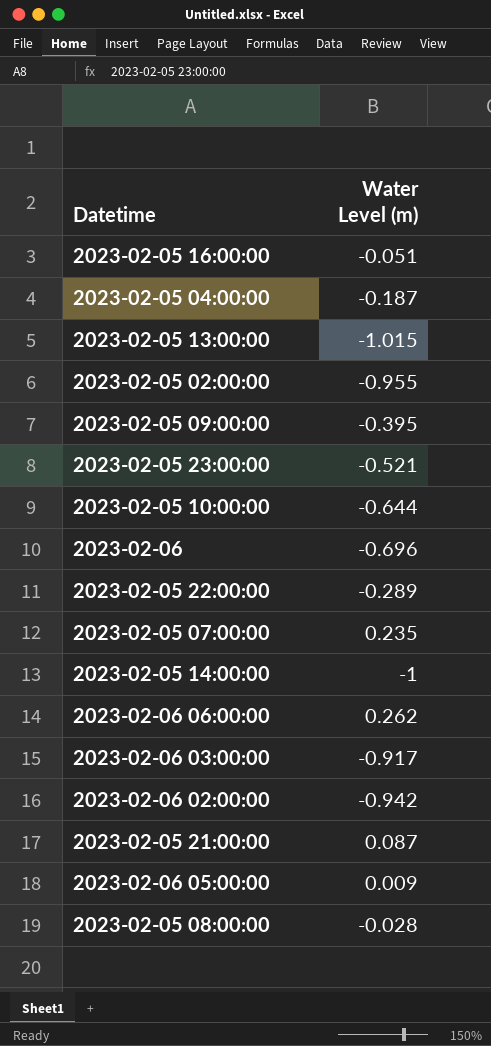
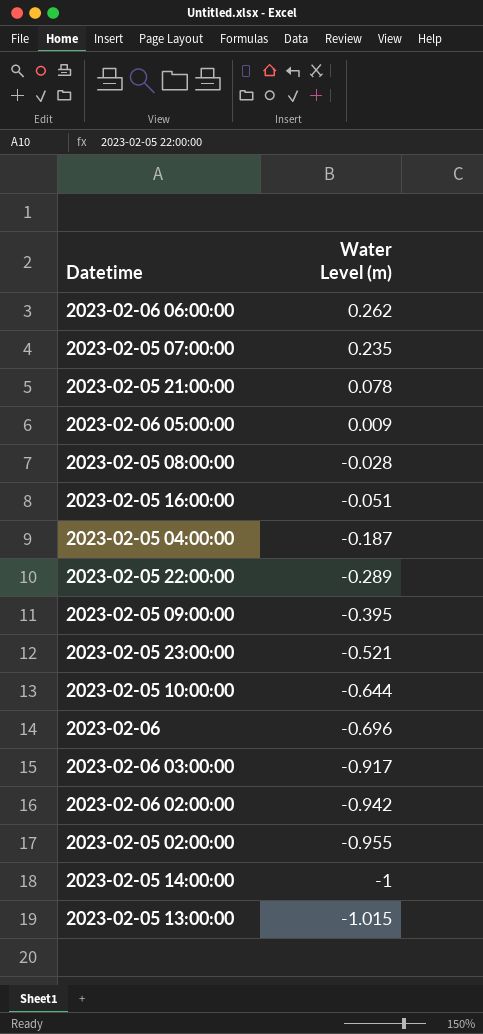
row order: none -> Water Level (m) descending
2023-02-05 21:00:00 | Water Level (m): 0.087 -> 0.078

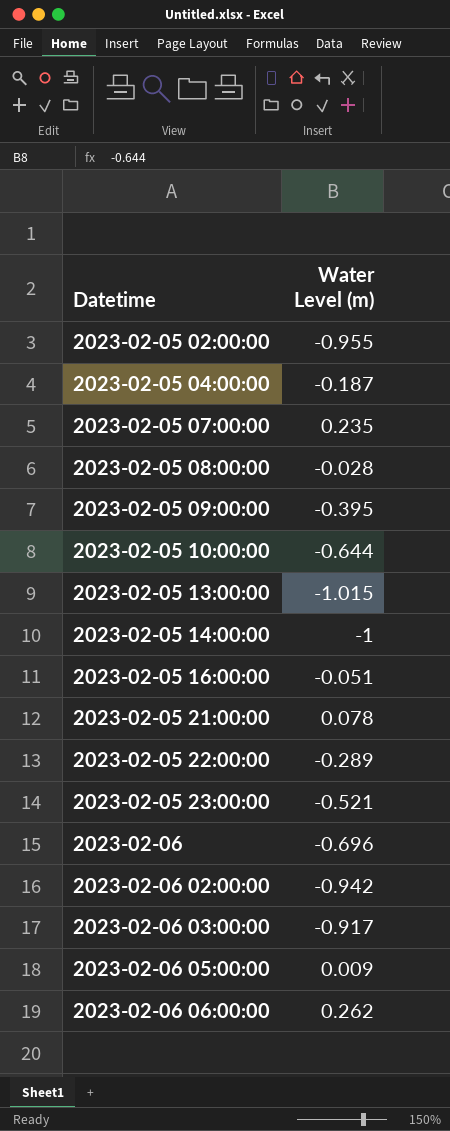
row order: Water Level (m) descending -> Datetime ascending

